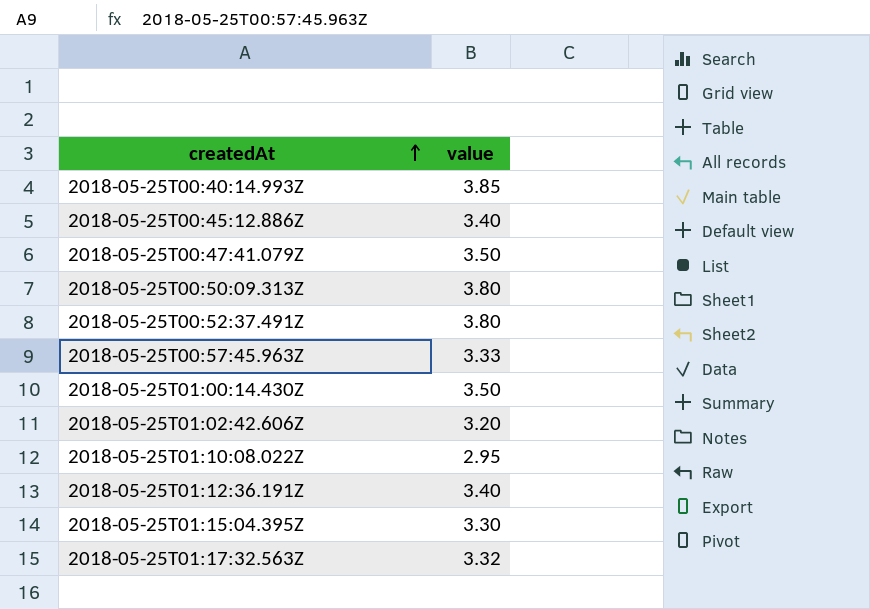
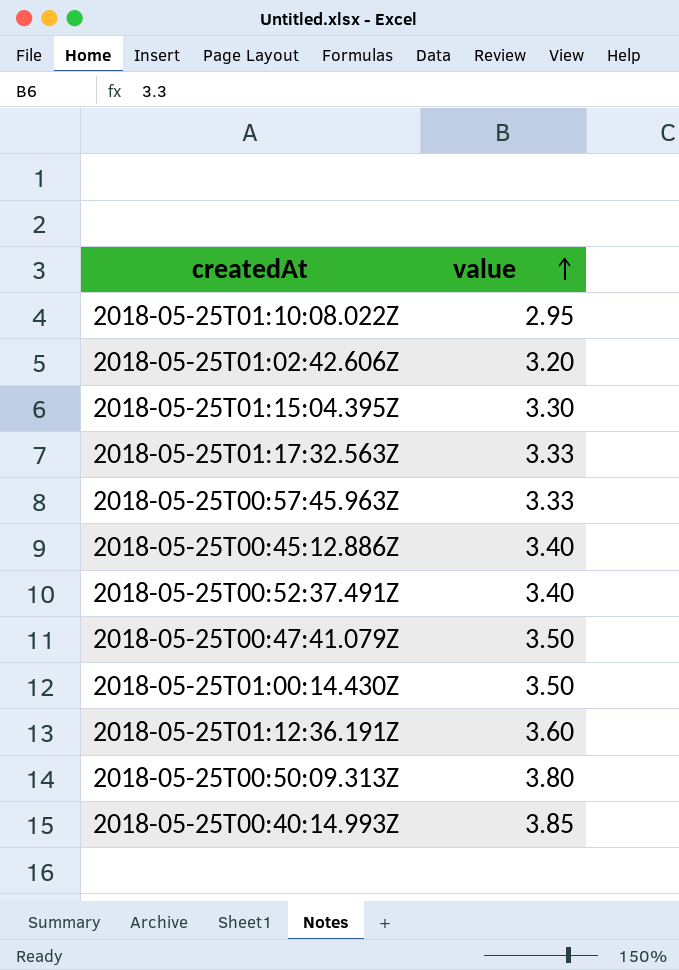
row order: createdAt ascending -> value ascending
2018-05-25T01:17:32.563Z | value: 3.32 -> 3.33
2018-05-25T00:52:37.491Z | value: 3.80 -> 3.40
2018-05-25T01:12:36.191Z | value: 3.40 -> 3.60

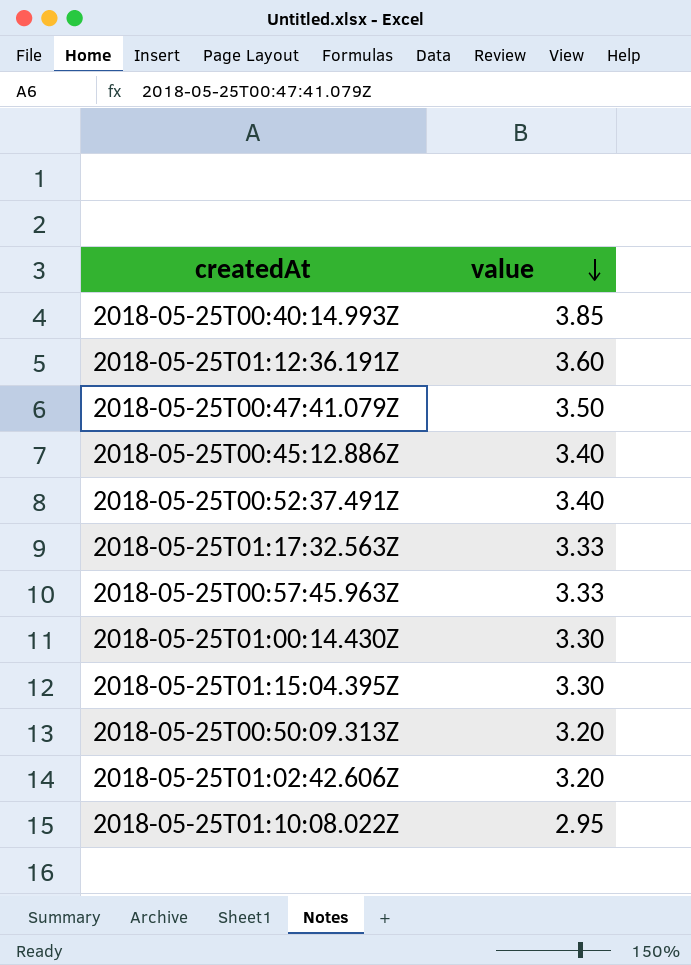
row order: value ascending -> value descending
2018-05-25T01:00:14.430Z | value: 3.50 -> 3.30
2018-05-25T00:50:09.313Z | value: 3.80 -> 3.20

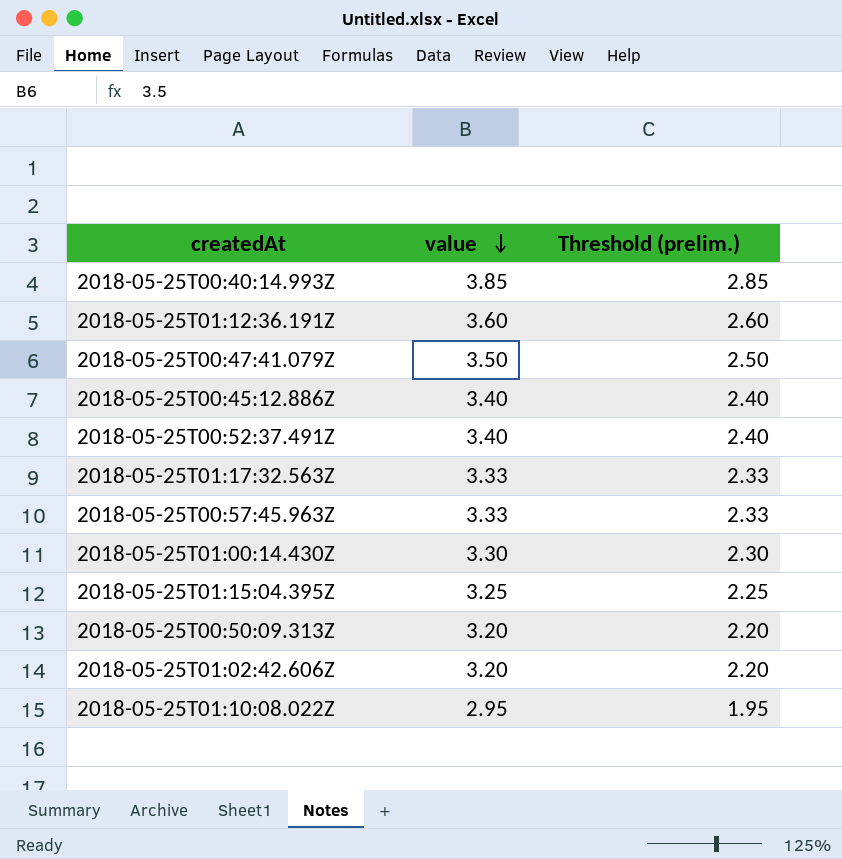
column Threshold (prelim.) | formula: none -> [value] - 1
2018-05-25T01:15:04.395Z | value: 3.30 -> 3.25

